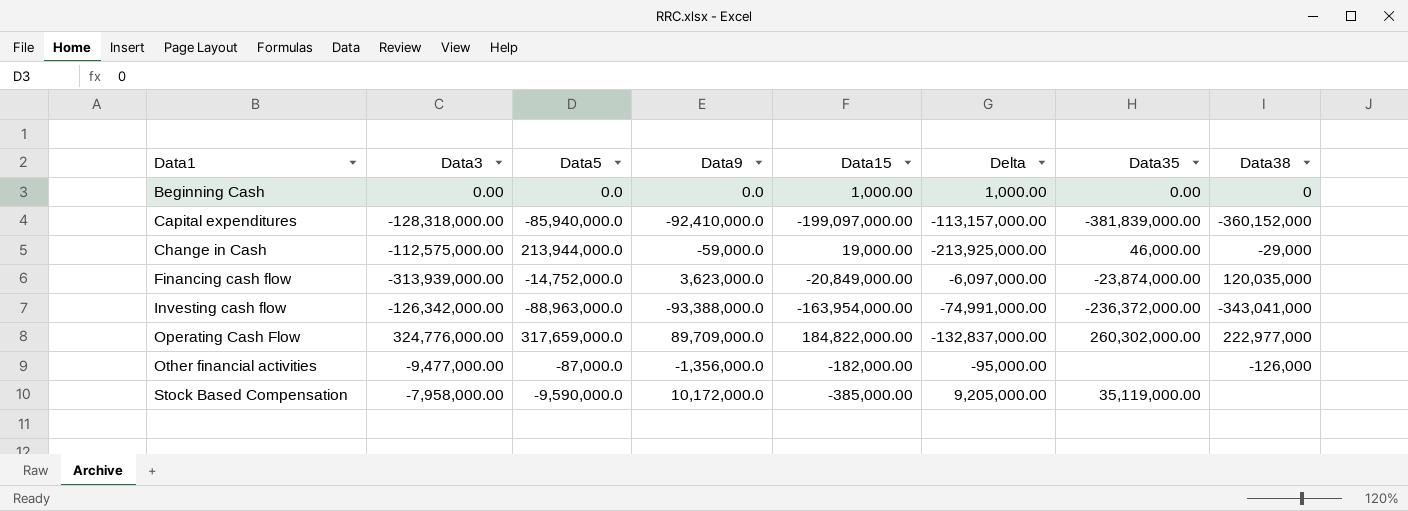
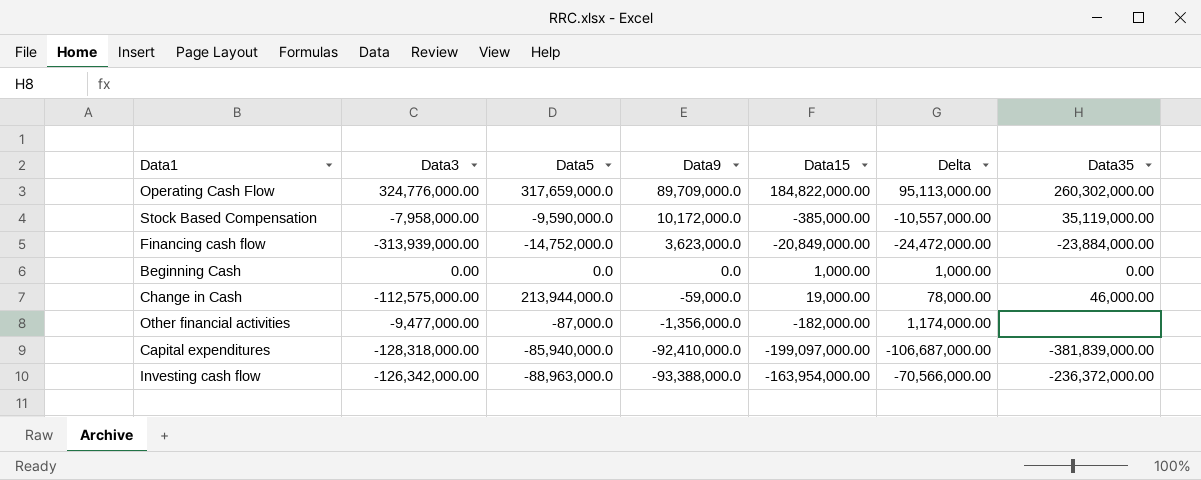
row order: Data1 ascending -> Data9 descending
column Data38 | position: 8 -> none
column Delta | formula: [Data15] - [Data5] -> [Data15] - [Data9]
Financing cash flow | Data35: -23,874,000.00 -> -23,884,000.00

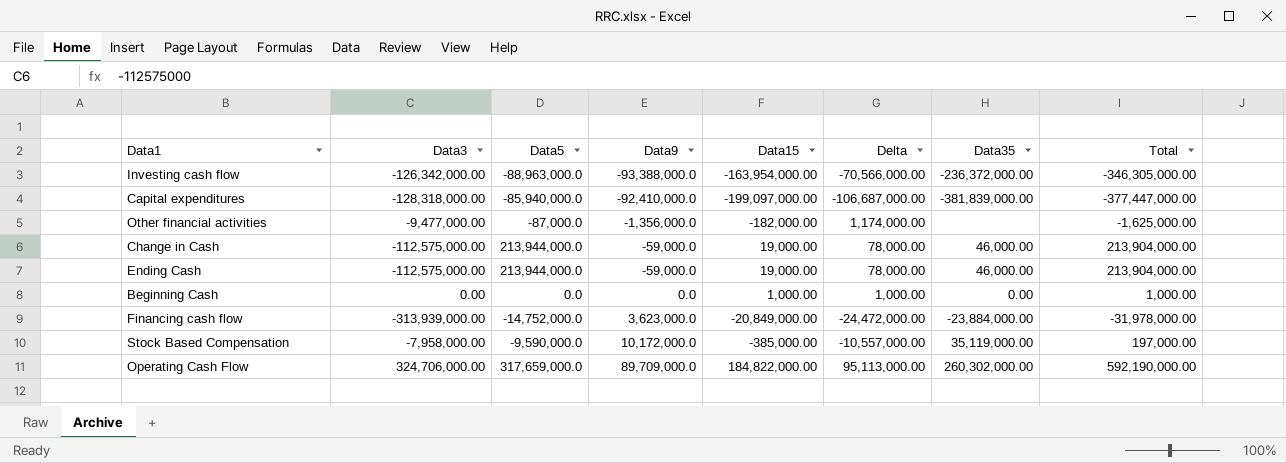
row order: Data9 descending -> Data9 ascending
column Total | formula: none -> [Data5] + [Data9] + [Data15]
row Ending Cash: none -> -112,575,000.00 | 213,944,000.0 | -59,000.0 | 19,000.00 | 78,000.00 | 46,000.00 | 213,904,000.00
Operating Cash Flow | Data3: 324,776,000.00 -> 324,706,000.00

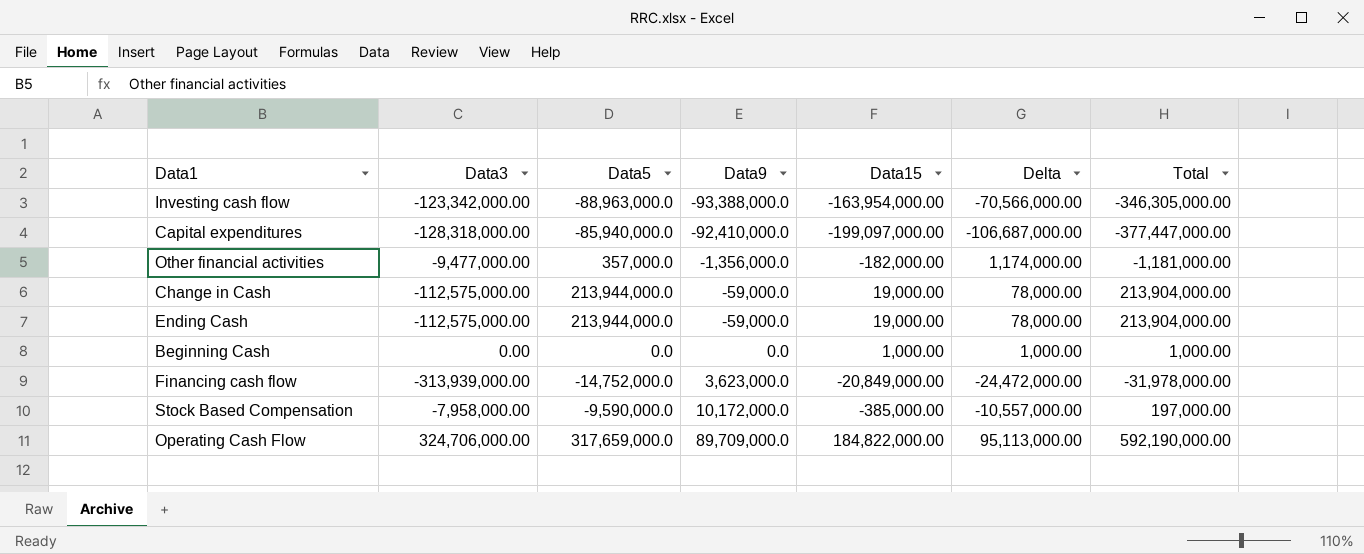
column Data35 | position: 7 -> none
Investing cash flow | Data3: -126,342,000.00 -> -123,342,000.00
Other financial activities | Data5: -87,000.0 -> 357,000.0
Other financial activities | Total: -1,625,000.00 -> -1,181,000.00

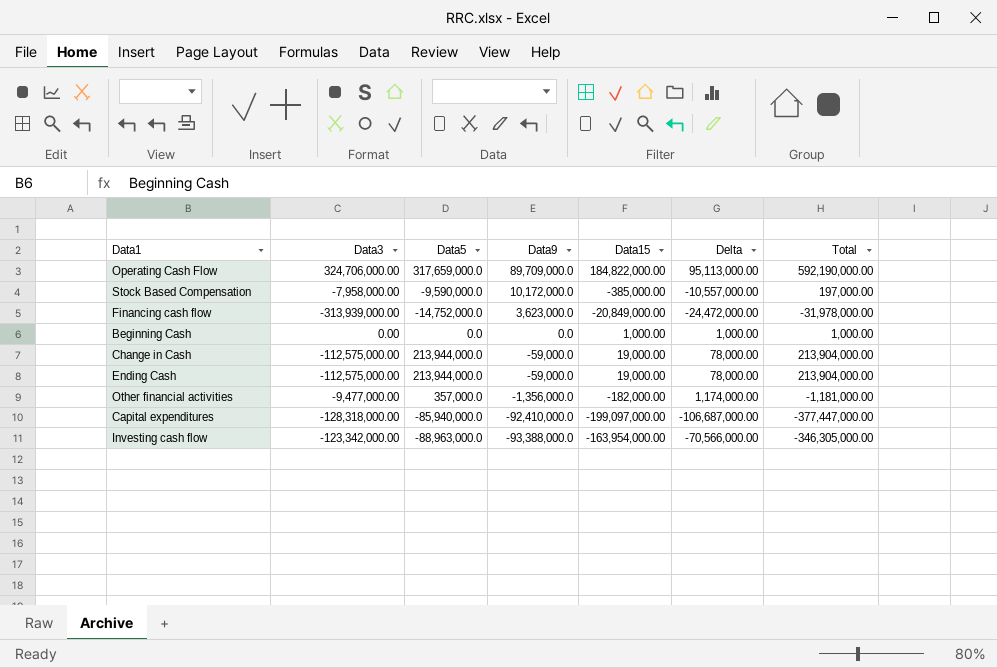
row order: Data9 ascending -> Data9 descending

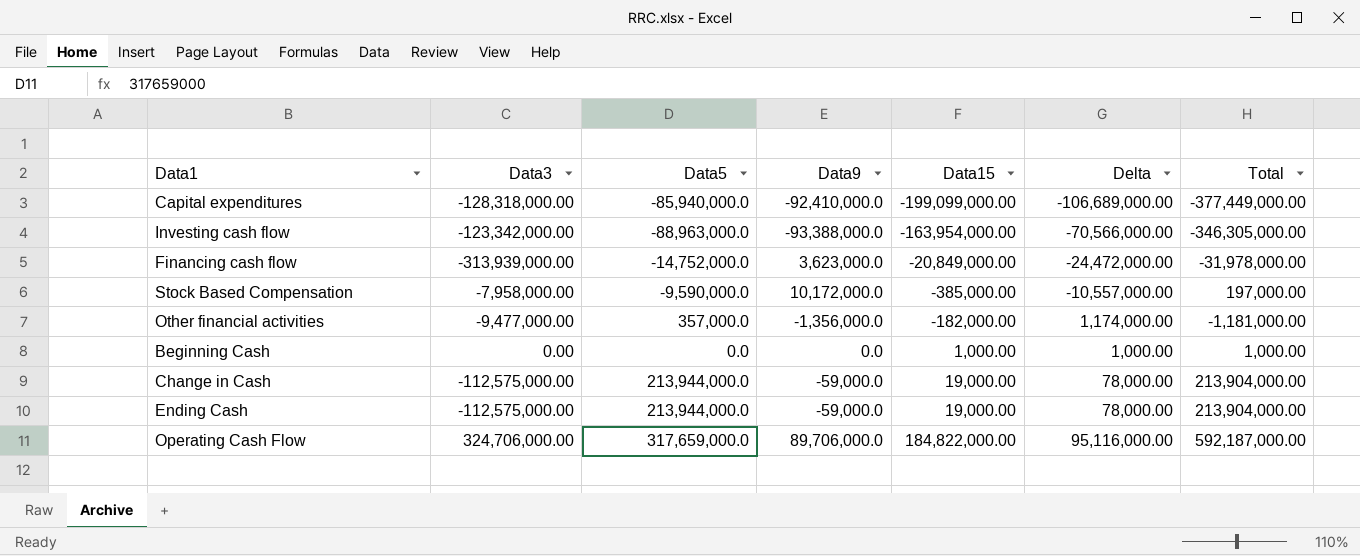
row order: Data9 descending -> Data15 ascending
Capital expenditures | Data15: -199,097,000.00 -> -199,099,000.00
Capital expenditures | Delta: -106,687,000.00 -> -106,689,000.00
Capital expenditures | Total: -377,447,000.00 -> -377,449,000.00
Operating Cash Flow | Data9: 89,709,000.0 -> 89,706,000.0
Operating Cash Flow | Delta: 95,113,000.00 -> 95,116,000.00
Operating Cash Flow | Total: 592,190,000.00 -> 592,187,000.00

